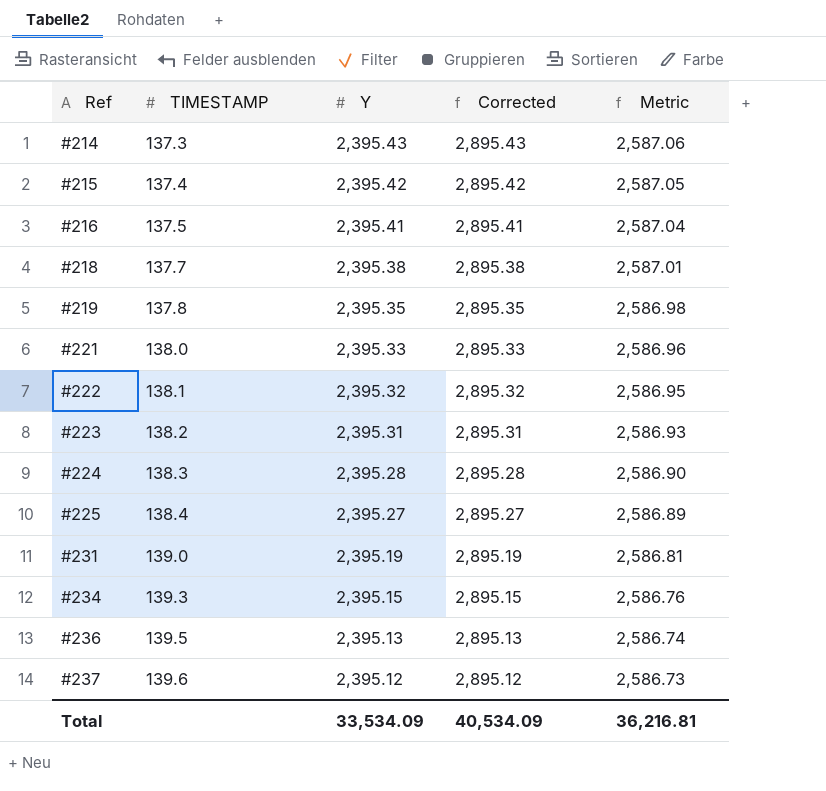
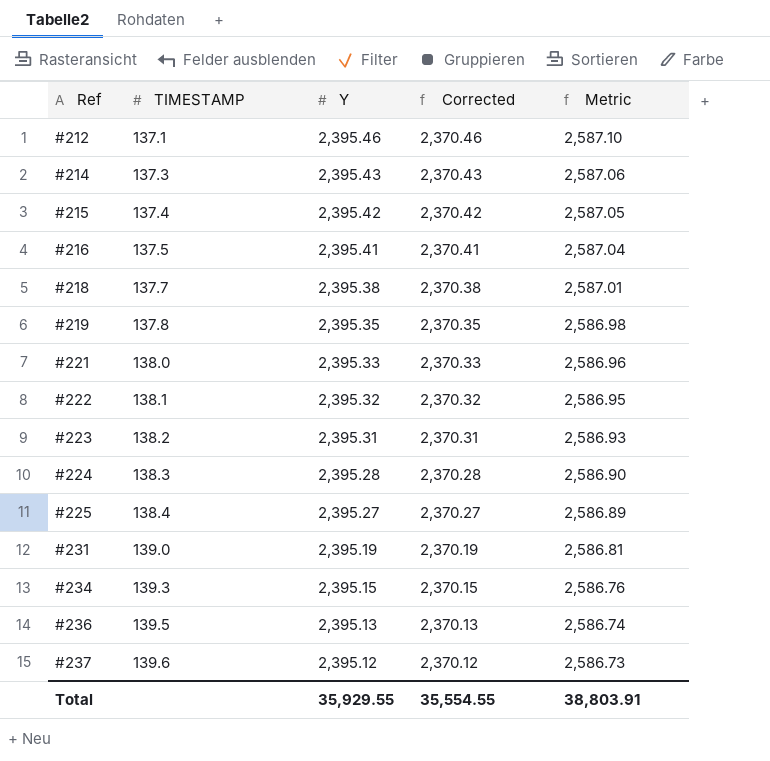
column Corrected | formula: [Y] + 500 -> [Y] - 25
row #212: none -> 137.1 | 2,395.46 | 2,370.46 | 2,587.10
Total | Y: 33,534.09 -> 35,929.55
Total | Corrected: 40,534.09 -> 35,554.55
Total | Metric: 36,216.81 -> 38,803.91

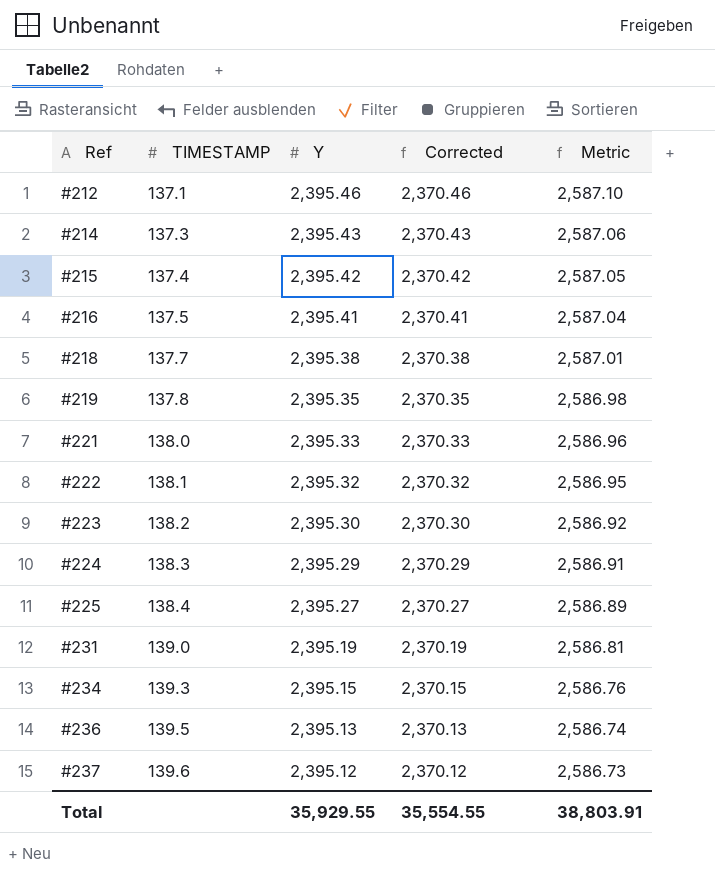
#223 | Y: 2,395.31 -> 2,395.30
#223 | Corrected: 2,370.31 -> 2,370.30
#223 | Metric: 2,586.93 -> 2,586.92
#224 | Y: 2,395.28 -> 2,395.29
#224 | Corrected: 2,370.28 -> 2,370.29
#224 | Metric: 2,586.90 -> 2,586.91

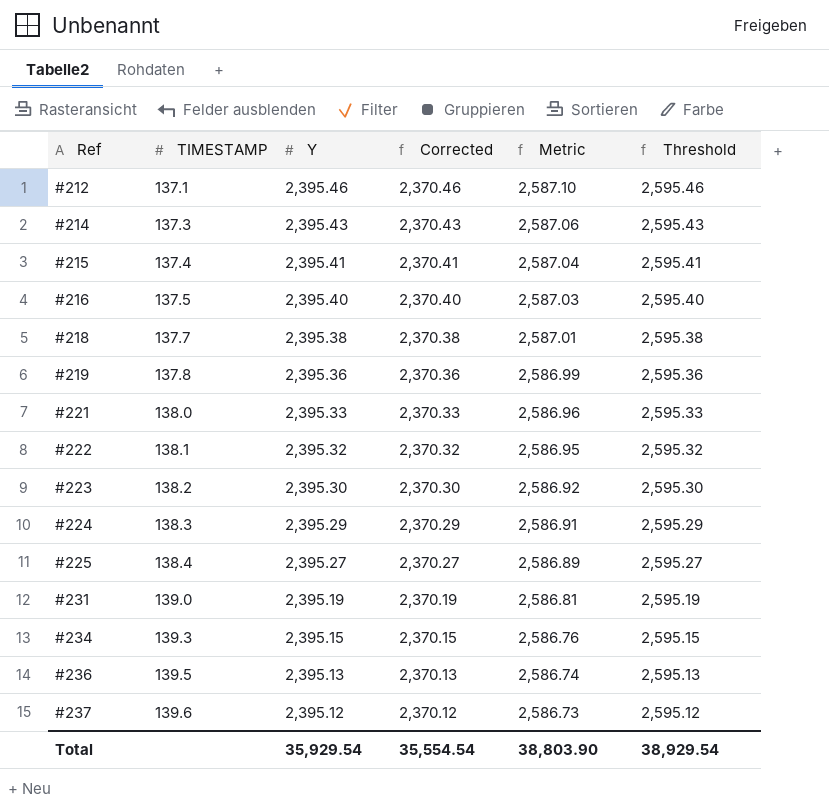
column Threshold | formula: none -> [Y] + 200
#215 | Y: 2,395.42 -> 2,395.41
#215 | Corrected: 2,370.42 -> 2,370.41
#215 | Metric: 2,587.05 -> 2,587.04
#216 | Y: 2,395.41 -> 2,395.40
#216 | Corrected: 2,370.41 -> 2,370.40
#216 | Metric: 2,587.04 -> 2,587.03
#219 | Y: 2,395.35 -> 2,395.36
#219 | Corrected: 2,370.35 -> 2,370.36
#219 | Metric: 2,586.98 -> 2,586.99
Total | Y: 35,929.55 -> 35,929.54
Total | Corrected: 35,554.55 -> 35,554.54
Total | Metric: 38,803.91 -> 38,803.90

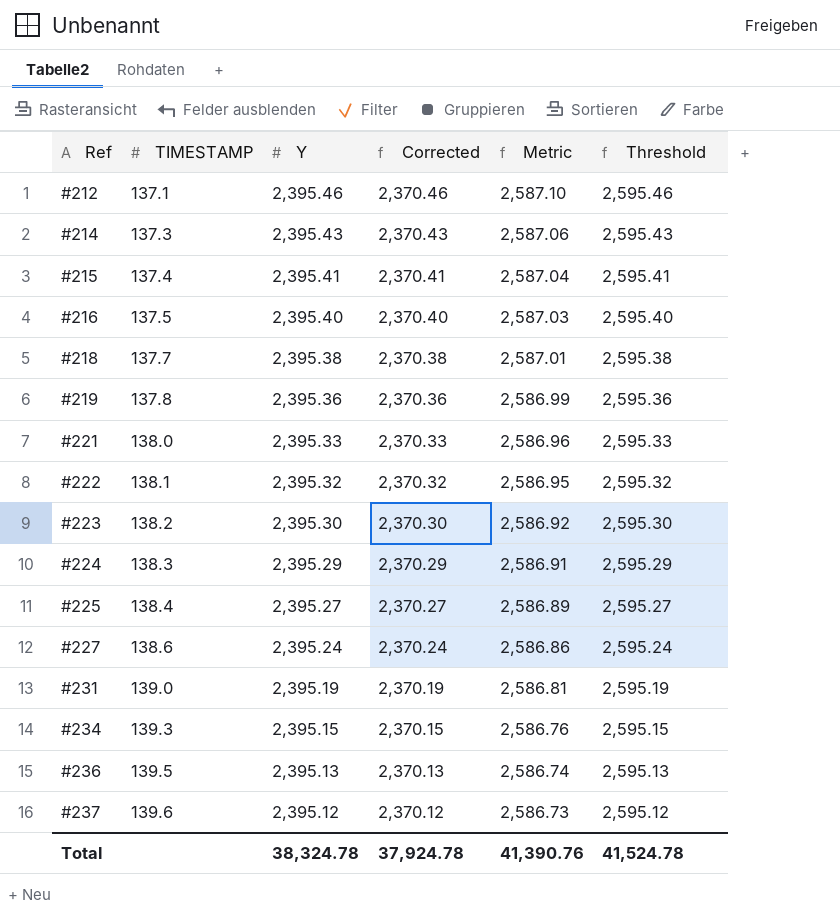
row #227: none -> 138.6 | 2,395.24 | 2,370.24 | 2,586.86 | 2,595.24
Total | Y: 35,929.54 -> 38,324.78
Total | Corrected: 35,554.54 -> 37,924.78
Total | Metric: 38,803.90 -> 41,390.76
Total | Threshold: 38,929.54 -> 41,524.78

